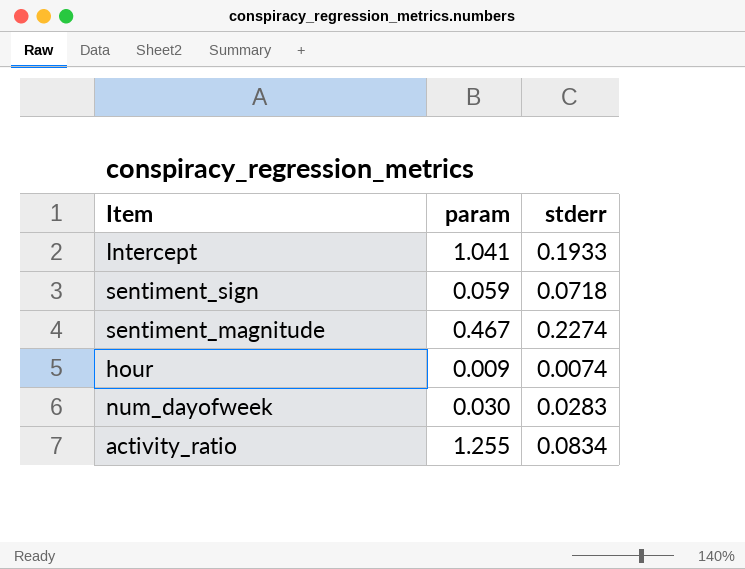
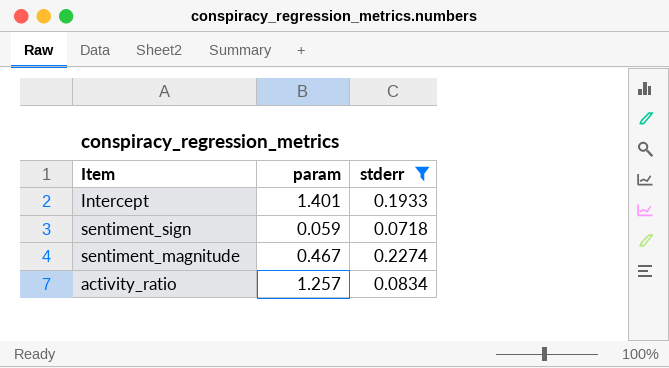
filter: none -> stderr >= 0.0718
Intercept | param: 1.041 -> 1.401
activity_ratio | param: 1.255 -> 1.257

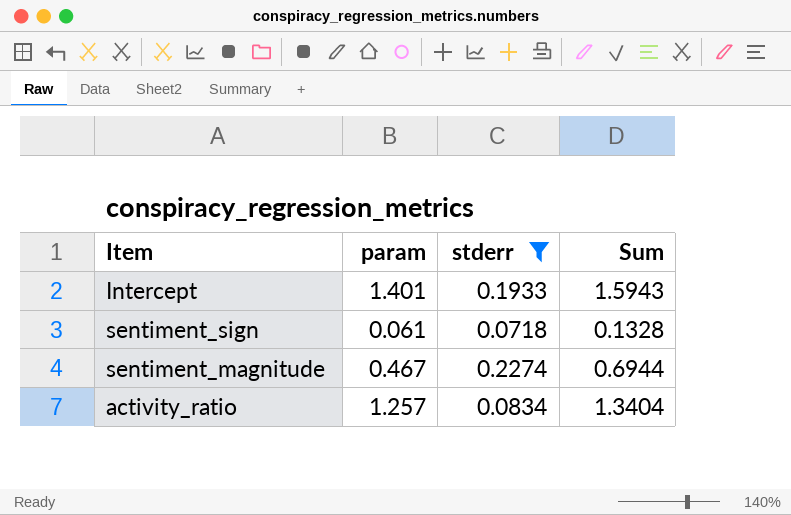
column Sum | formula: none -> [param] + [stderr]
sentiment_sign | param: 0.059 -> 0.061

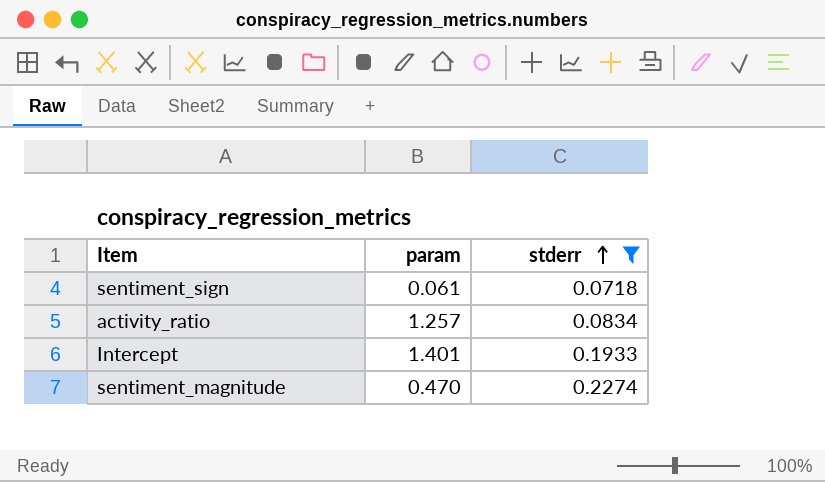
row order: none -> stderr ascending
column Sum | formula: [param] + [stderr] -> none
sentiment_magnitude | param: 0.467 -> 0.470

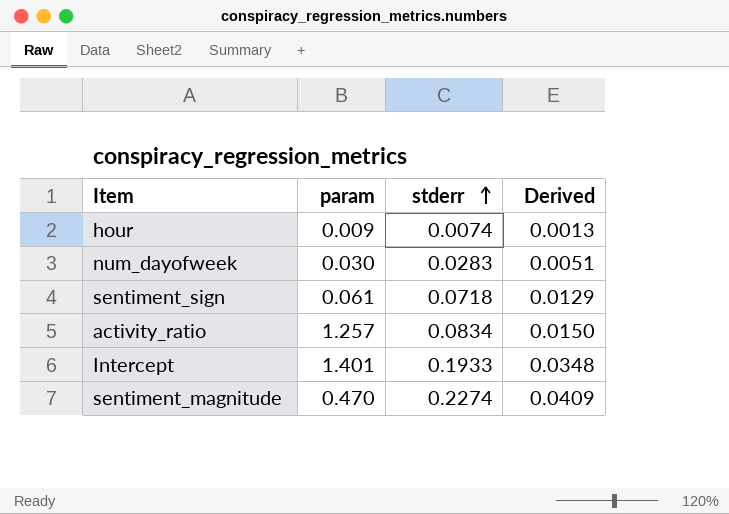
filter: stderr >= 0.0718 -> none
column Derived | formula: none -> [stderr] * 0.18

